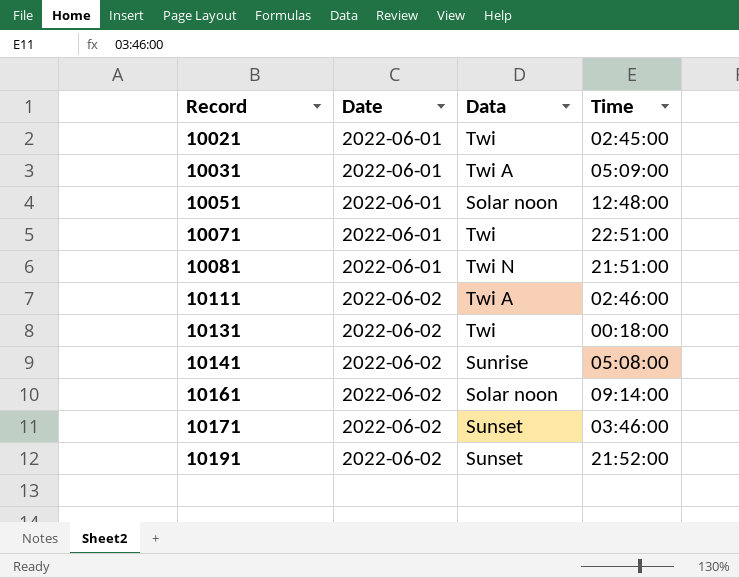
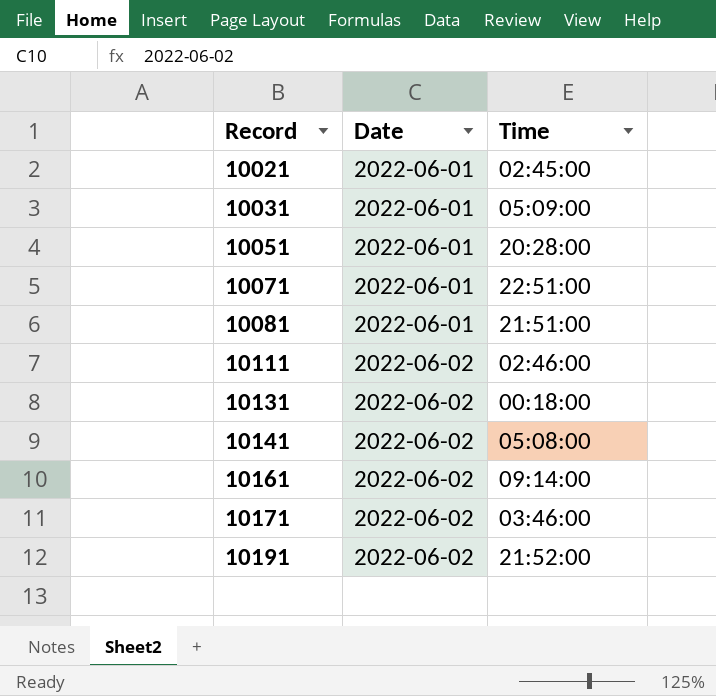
column Data | position: 3 -> none
10051 | Time: 12:48:00 -> 20:28:00

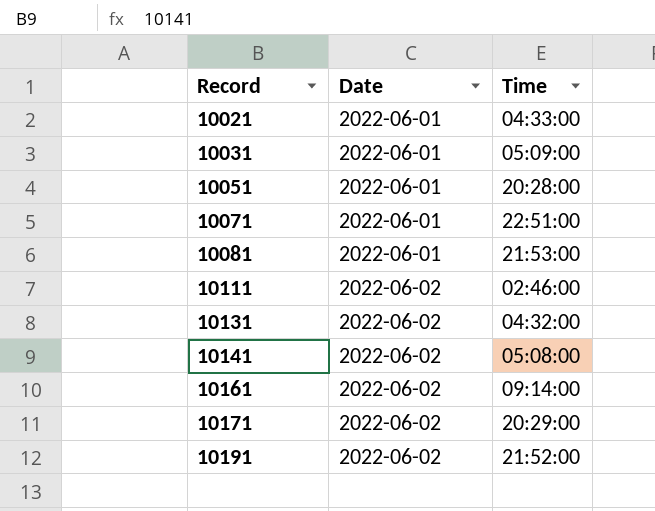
10021 | Time: 02:45:00 -> 04:33:00
10081 | Time: 21:51:00 -> 21:53:00
10131 | Time: 00:18:00 -> 04:32:00
10171 | Time: 03:46:00 -> 20:29:00

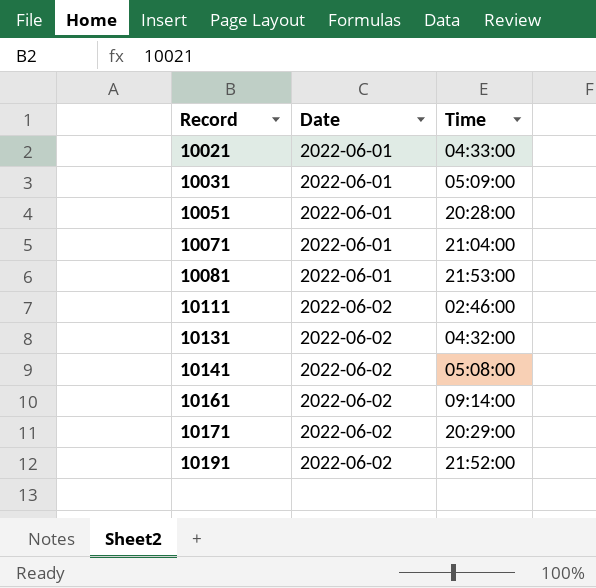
10071 | Time: 22:51:00 -> 21:04:00

